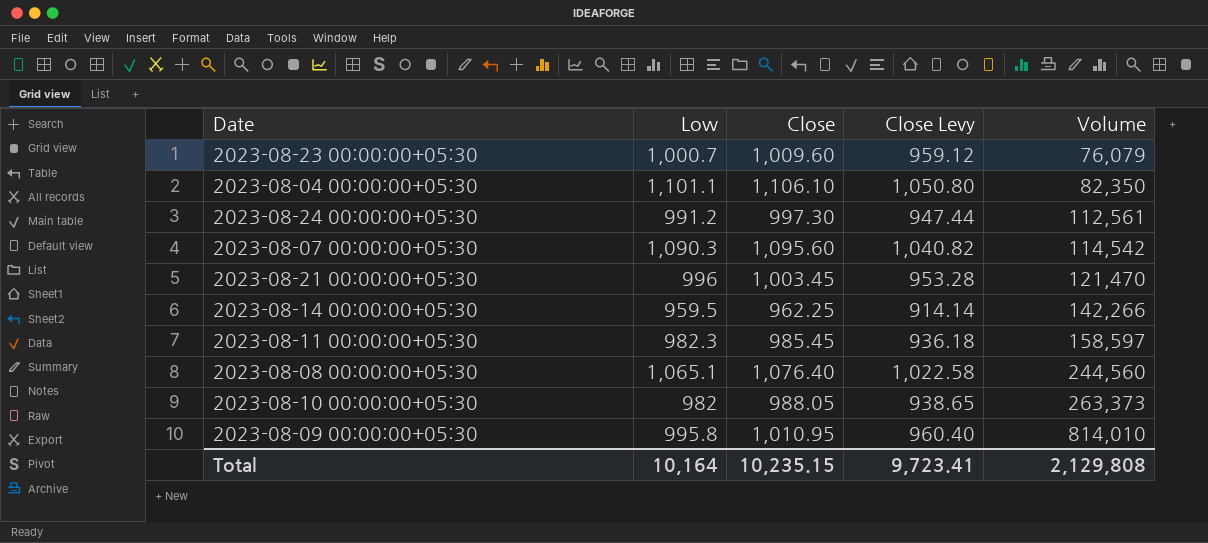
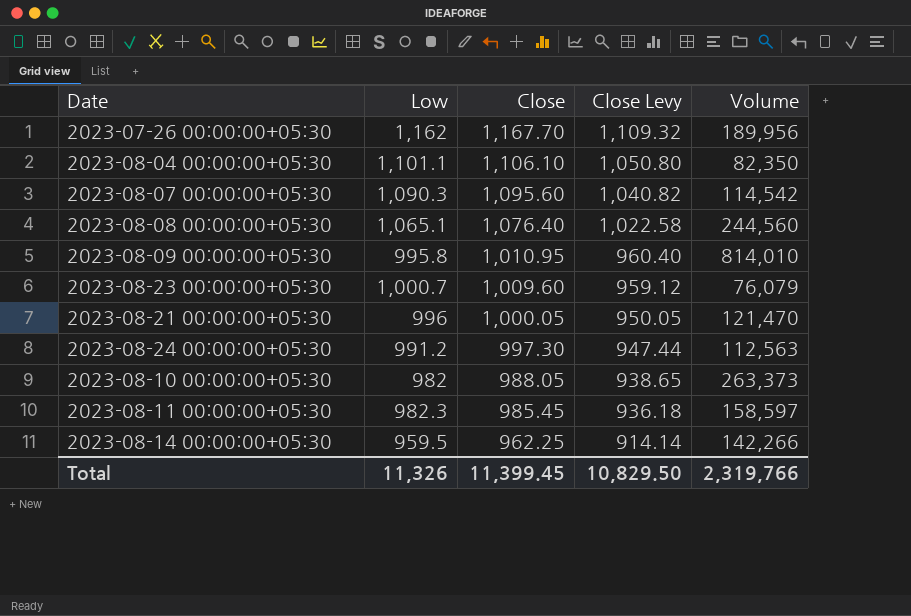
row order: Volume ascending -> Close descending
row 2023-07-26 00:00:00+05:30: none -> 1,162 | 1,167.70 | 1,109.32 | 189,956
2023-08-21 00:00:00+05:30 | Close: 1,003.45 -> 1,000.05
2023-08-21 00:00:00+05:30 | Close Levy: 953.28 -> 950.05
2023-08-24 00:00:00+05:30 | Volume: 112,561 -> 112,563
Total | Low: 10,164 -> 11,326
Total | Close: 10,235.15 -> 11,399.45
Total | Close Levy: 9,723.41 -> 10,829.50
Total | Volume: 2,129,808 -> 2,319,766

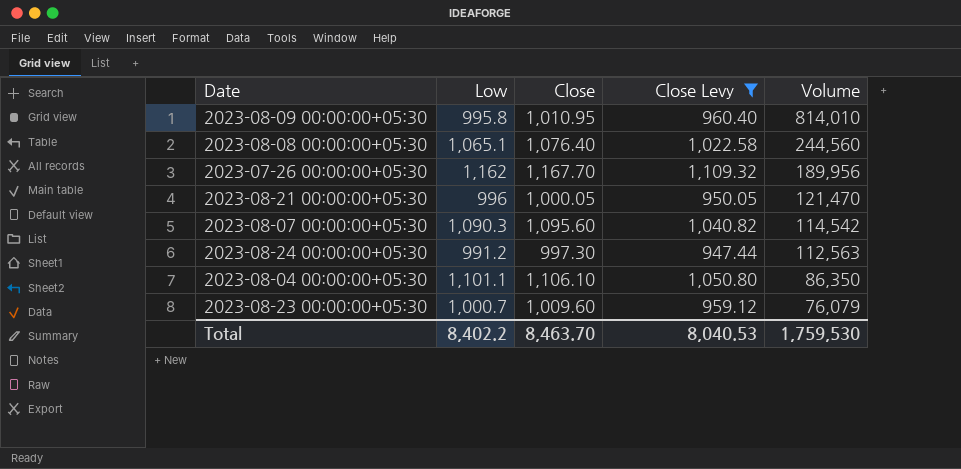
filter: none -> Close Levy >= 947.44
row order: Close descending -> Volume descending
2023-08-04 00:00:00+05:30 | Volume: 82,350 -> 86,350
Total | Low: 11,326 -> 8,402.2
Total | Close: 11,399.45 -> 8,463.70
Total | Close Levy: 10,829.50 -> 8,040.53
Total | Volume: 2,319,766 -> 1,759,530

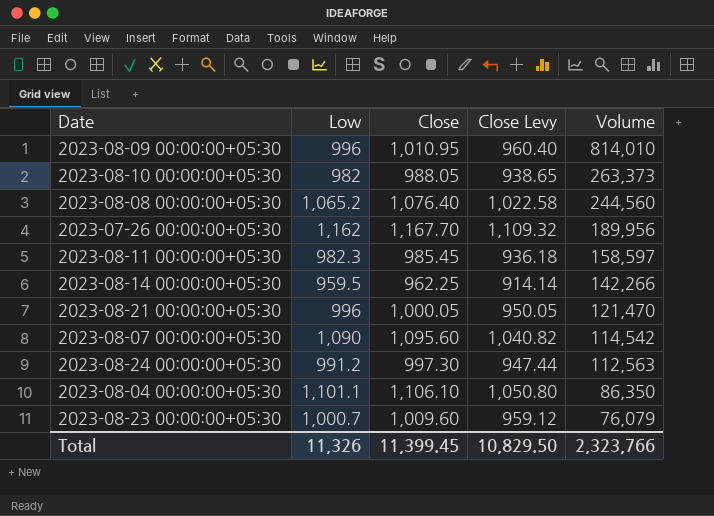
filter: Close Levy >= 947.44 -> none
2023-08-09 00:00:00+05:30 | Low: 995.8 -> 996
2023-08-08 00:00:00+05:30 | Low: 1,065.1 -> 1,065.2
2023-08-07 00:00:00+05:30 | Low: 1,090.3 -> 1,090
Total | Low: 8,402.2 -> 11,326
Total | Close: 8,463.70 -> 11,399.45
Total | Close Levy: 8,040.53 -> 10,829.50
Total | Volume: 1,759,530 -> 2,323,766

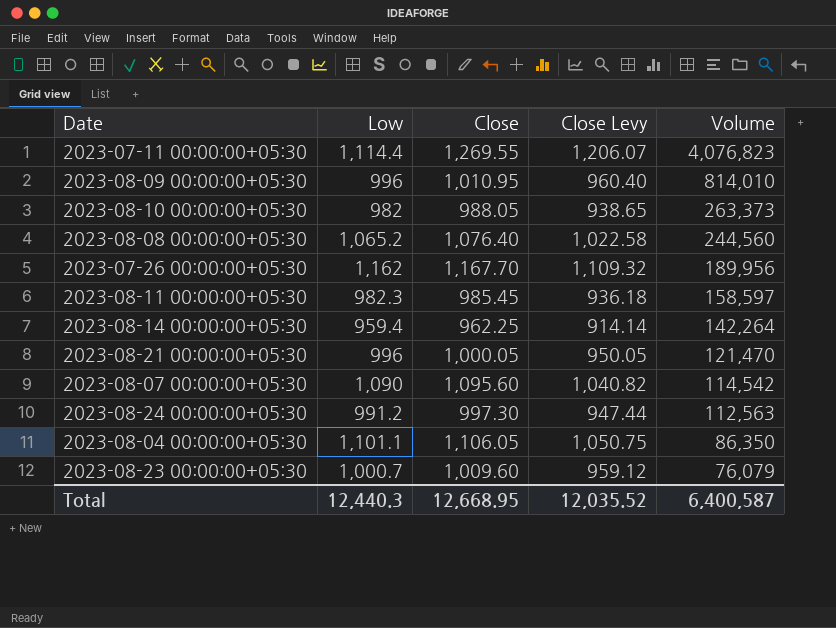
row 2023-07-11 00:00:00+05:30: none -> 1,114.4 | 1,269.55 | 1,206.07 | 4,076,823
2023-08-14 00:00:00+05:30 | Low: 959.5 -> 959.4
2023-08-14 00:00:00+05:30 | Volume: 142,266 -> 142,264
2023-08-04 00:00:00+05:30 | Close: 1,106.10 -> 1,106.05
2023-08-04 00:00:00+05:30 | Close Levy: 1,050.80 -> 1,050.75
Total | Low: 11,326 -> 12,440.3
Total | Close: 11,399.45 -> 12,668.95
Total | Close Levy: 10,829.50 -> 12,035.52
Total | Volume: 2,323,766 -> 6,400,587

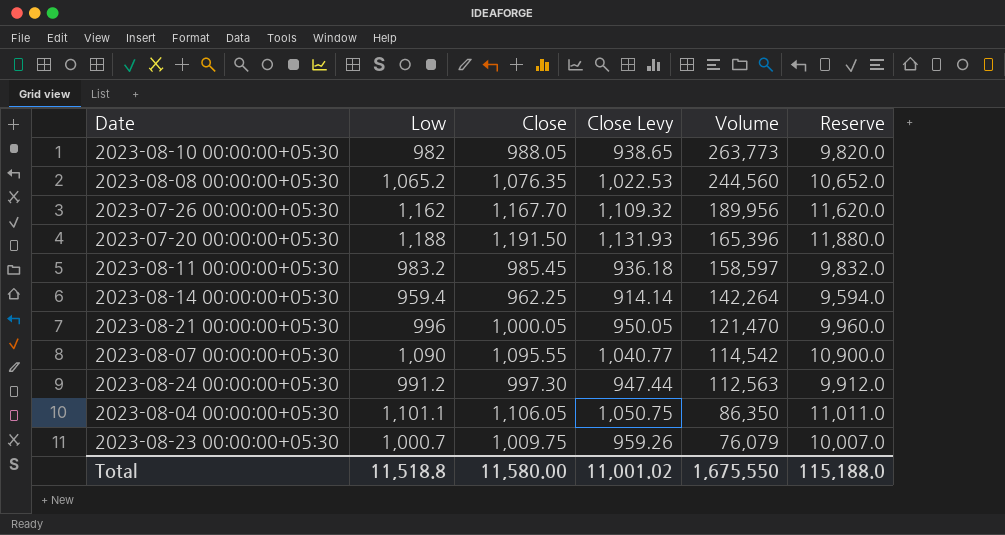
column Reserve | formula: none -> [Low] * 10
row 2023-07-11 00:00:00+05:30: 1,114.4 | 1,269.55 | 1,206.07 | 4,076,823 -> none
row 2023-08-09 00:00:00+05:30: 996 | 1,010.95 | 960.40 | 814,010 -> none
2023-08-10 00:00:00+05:30 | Volume: 263,373 -> 263,773
2023-08-08 00:00:00+05:30 | Close: 1,076.40 -> 1,076.35
2023-08-08 00:00:00+05:30 | Close Levy: 1,022.58 -> 1,022.53
row 2023-07-20 00:00:00+05:30: none -> 1,188 | 1,191.50 | 1,131.93 | 165,396 | 11,880.0
2023-08-11 00:00:00+05:30 | Low: 982.3 -> 983.2
2023-08-07 00:00:00+05:30 | Close: 1,095.60 -> 1,095.55
2023-08-07 00:00:00+05:30 | Close Levy: 1,040.82 -> 1,040.77
2023-08-23 00:00:00+05:30 | Close: 1,009.60 -> 1,009.75
2023-08-23 00:00:00+05:30 | Close Levy: 959.12 -> 959.26
Total | Low: 12,440.3 -> 11,518.8
Total | Close: 12,668.95 -> 11,580.00
Total | Close Levy: 12,035.52 -> 11,001.02
Total | Volume: 6,400,587 -> 1,675,550

